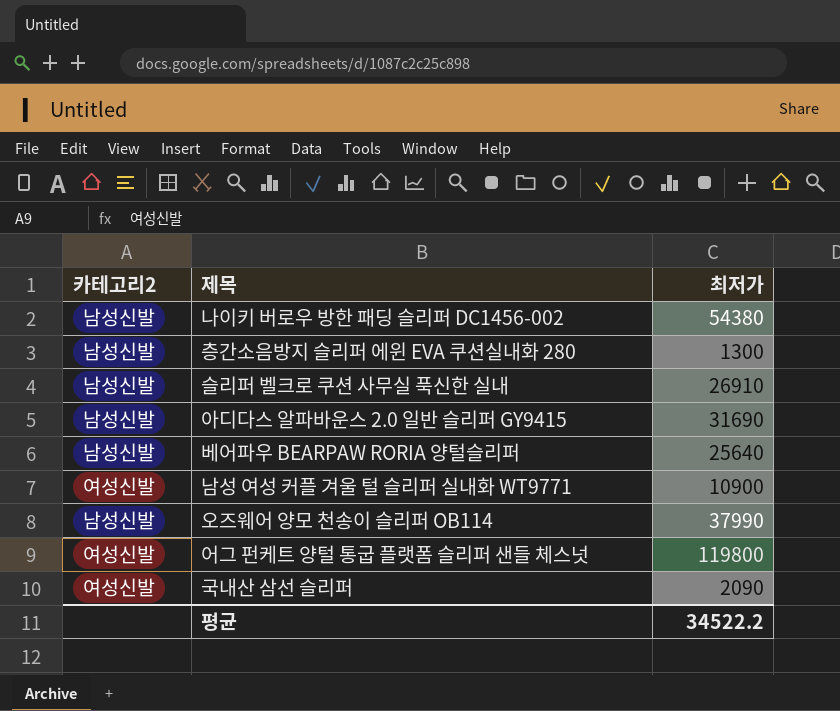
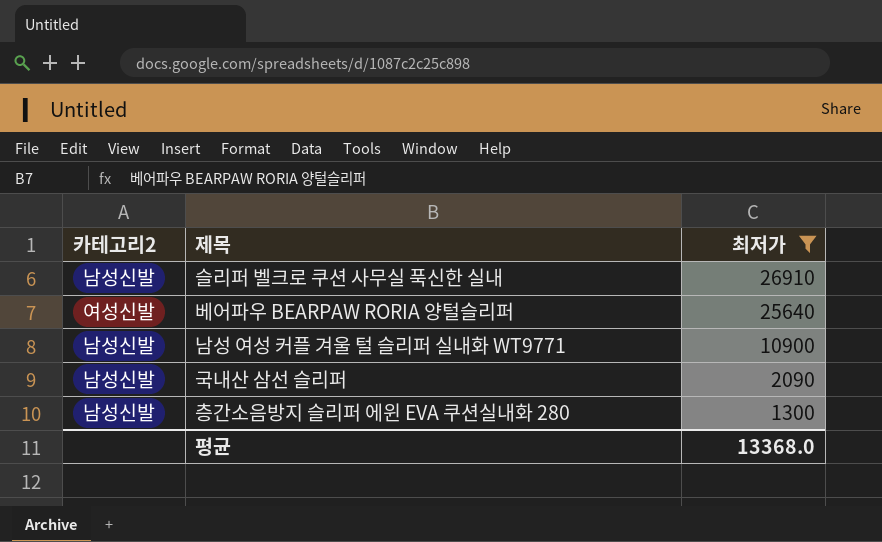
filter: none -> 최저가 <= 26910
row order: none -> 최저가 descending
베어파우 BEARPAW RORIA 양털슬리퍼 | 카테고리2: 남성신발 -> 여성신발
남성 여성 커플 겨울 털 슬리퍼 실내화 WT9771 | 카테고리2: 여성신발 -> 남성신발
국내산 삼선 슬리퍼 | 카테고리2: 여성신발 -> 남성신발
평균 | 최저가: 34522.2 -> 13368.0

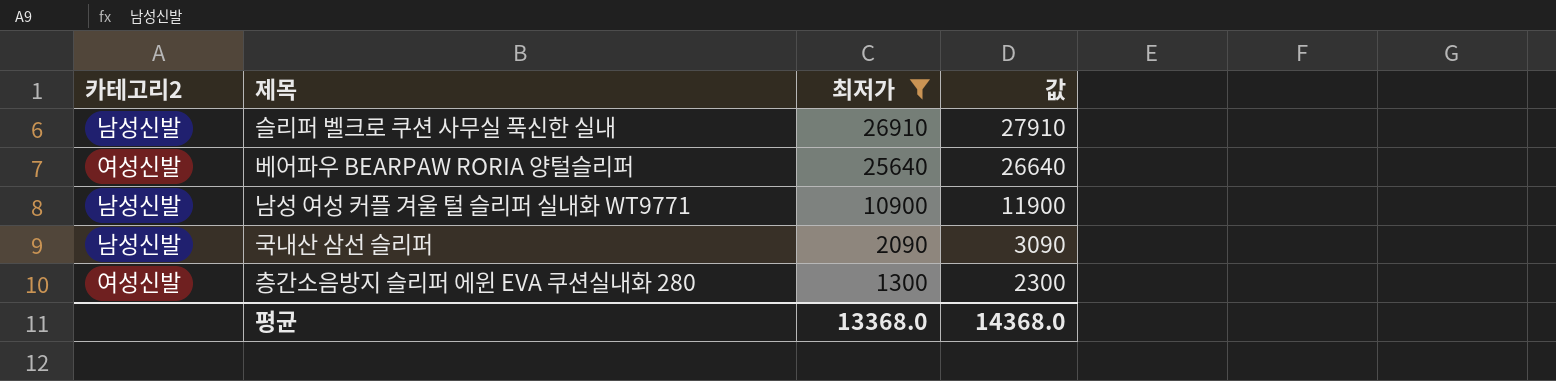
column 값 | formula: none -> [최저가] + 1000
층간소음방지 슬리퍼 에윈 EVA 쿠션실내화 280 | 카테고리2: 남성신발 -> 여성신발

